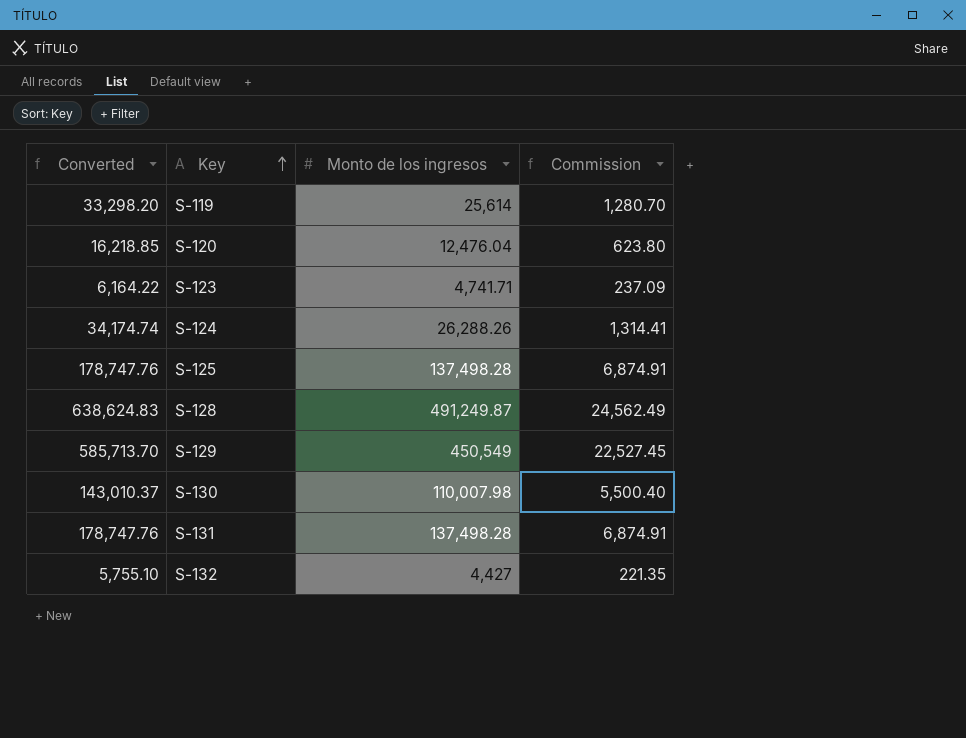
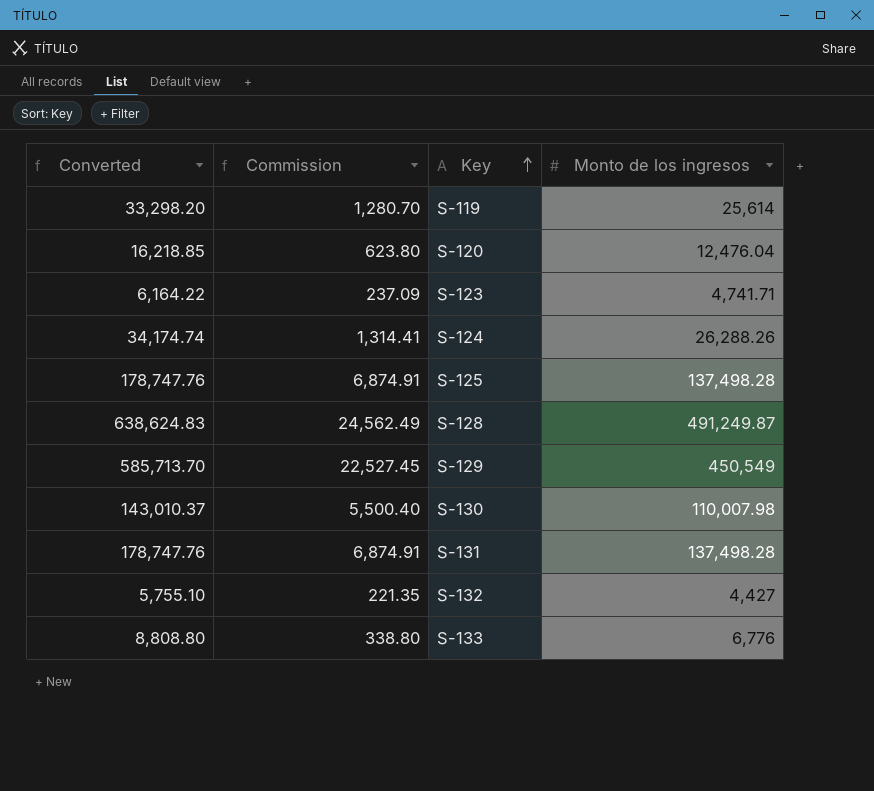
column Commission | position: 4 -> 2
row S-133: none -> 8,808.80 | 338.80 | 6,776

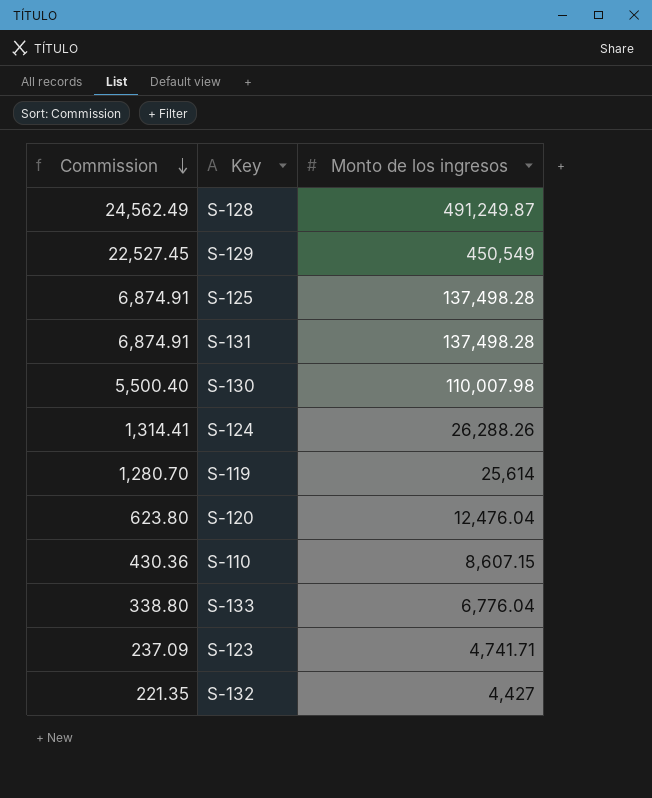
row order: Key ascending -> Commission descending
column Converted | formula: [Monto de los ingresos] * 1.3 -> none
row S-110: none -> 430.36 | 8,607.15
S-133 | Monto de los ingresos: 6,776 -> 6,776.04

